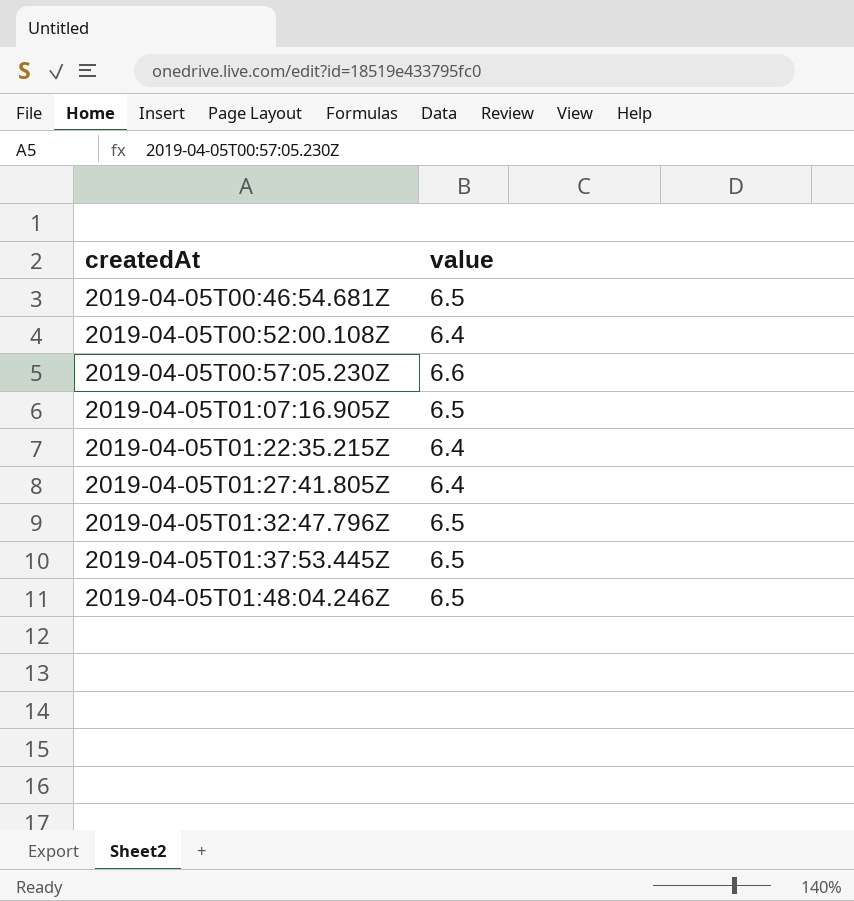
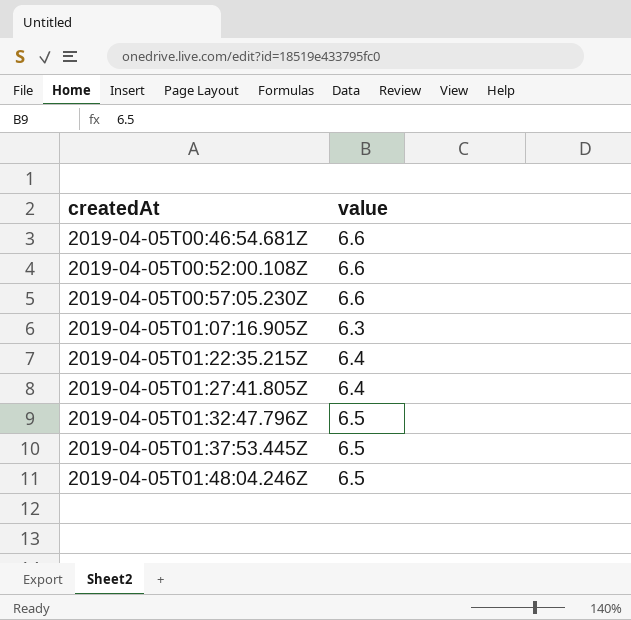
2019-04-05T00:46:54.681Z | value: 6.5 -> 6.6
2019-04-05T00:52:00.108Z | value: 6.4 -> 6.6
2019-04-05T01:07:16.905Z | value: 6.5 -> 6.3

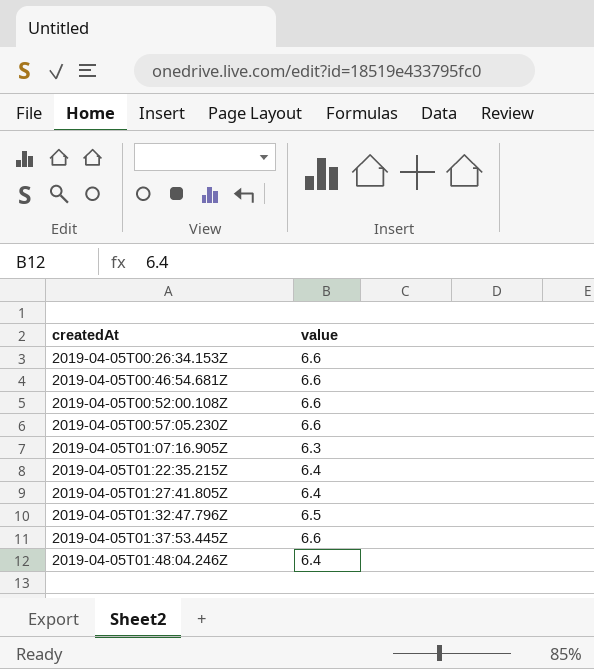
row 2019-04-05T00:26:34.153Z: none -> 6.6
2019-04-05T01:37:53.445Z | value: 6.5 -> 6.6
2019-04-05T01:48:04.246Z | value: 6.5 -> 6.4

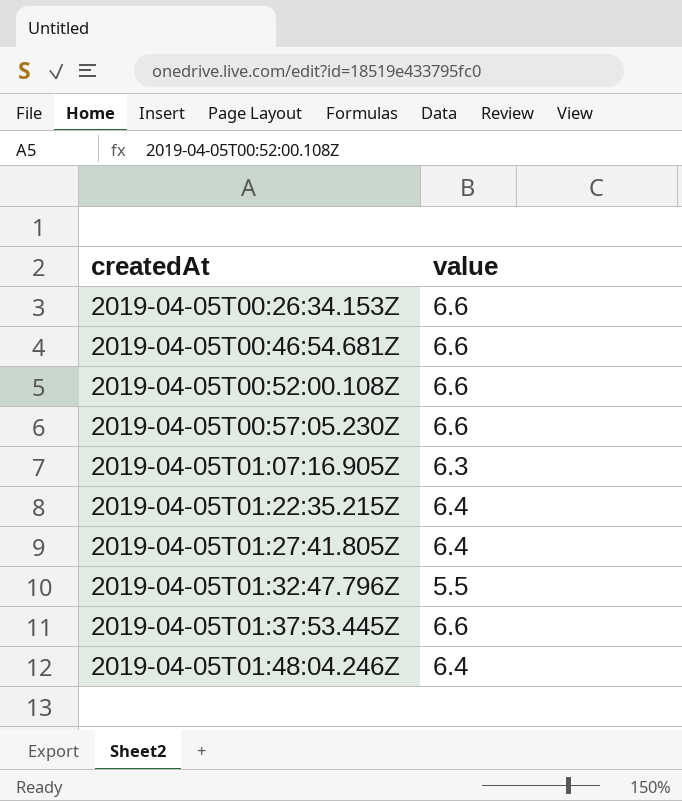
2019-04-05T01:32:47.796Z | value: 6.5 -> 5.5

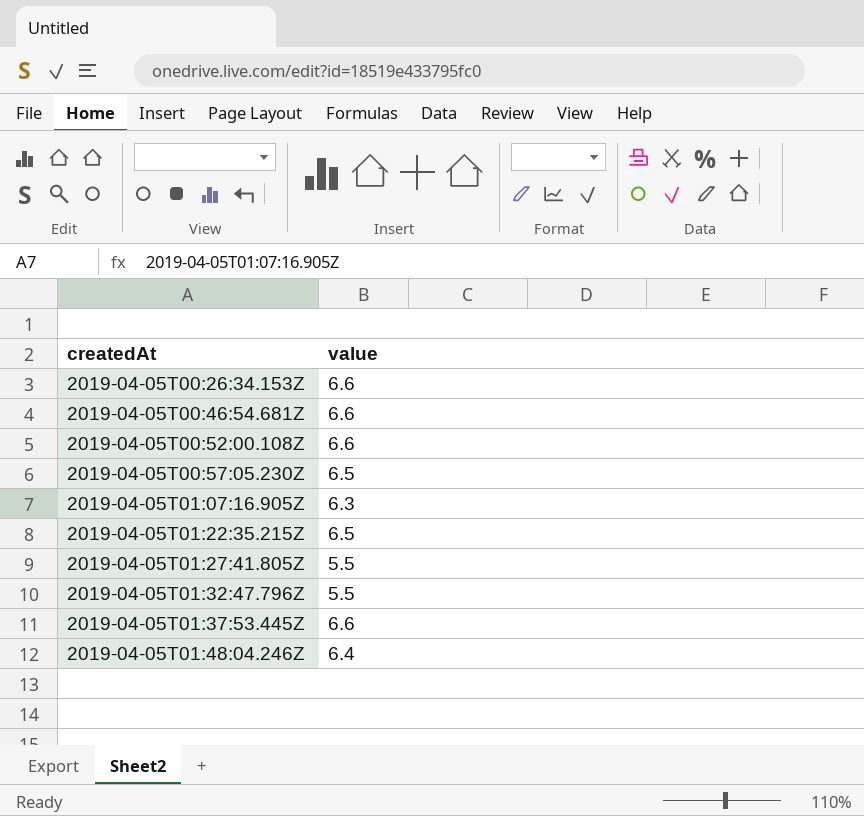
2019-04-05T00:57:05.230Z | value: 6.6 -> 6.5
2019-04-05T01:22:35.215Z | value: 6.4 -> 6.5
2019-04-05T01:27:41.805Z | value: 6.4 -> 5.5

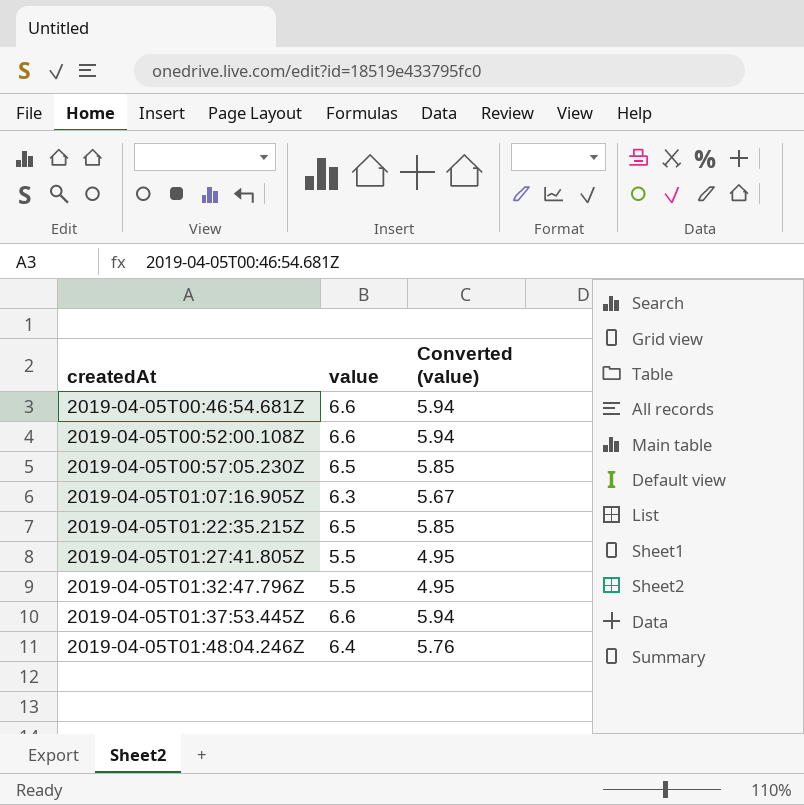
column Converted (value) | formula: none -> [value] * 0.9
row 2019-04-05T00:26:34.153Z: 6.6 -> none

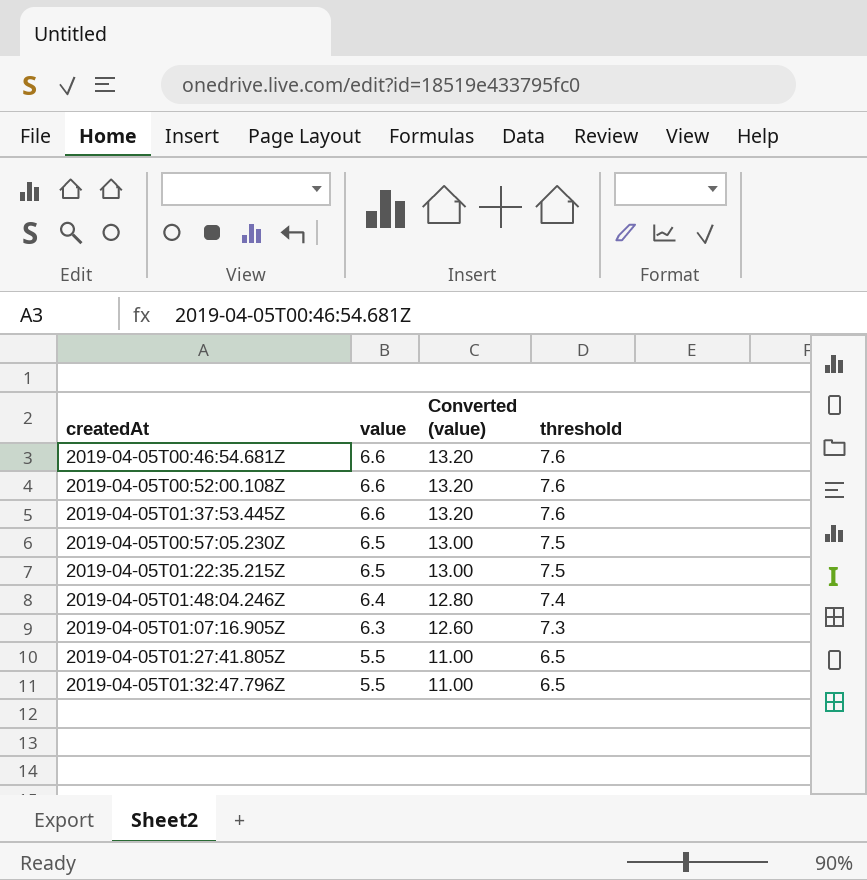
row order: createdAt ascending -> value descending
column Converted (value) | formula: [value] * 0.9 -> [value] * 2
column threshold | formula: none -> [value] + 1

